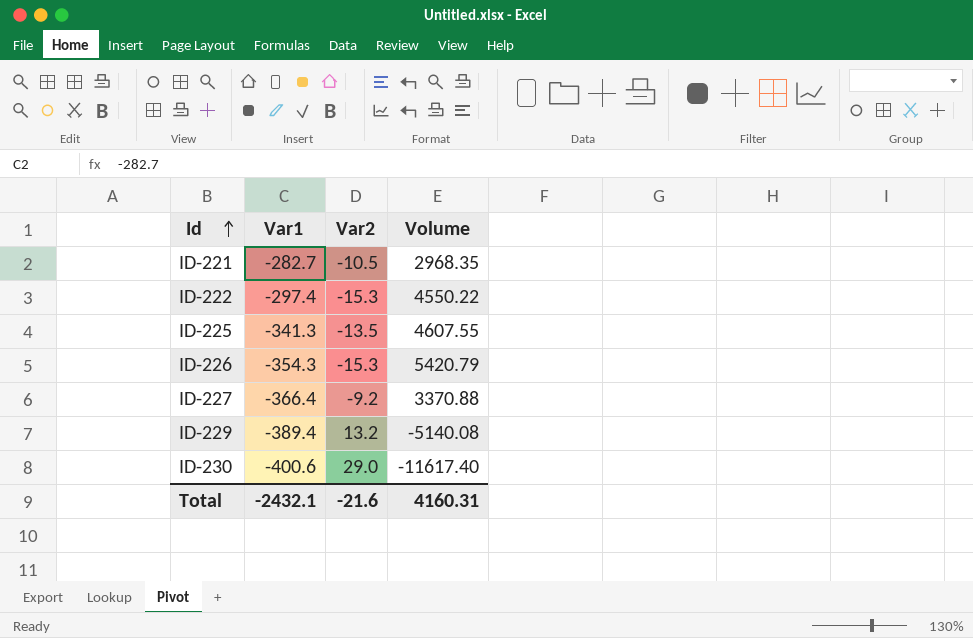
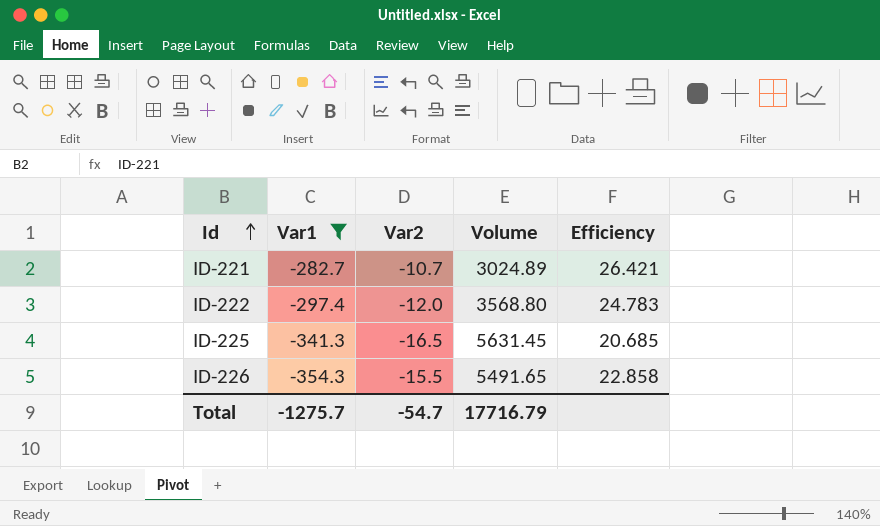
filter: none -> Var1 >= -354.3
column Efficiency | formula: none -> [Var1] / [Var2]
ID-221 | Var2: -10.5 -> -10.7
ID-221 | Volume: 2968.35 -> 3024.89
ID-222 | Var2: -15.3 -> -12.0
ID-222 | Volume: 4550.22 -> 3568.80
ID-225 | Var2: -13.5 -> -16.5
ID-225 | Volume: 4607.55 -> 5631.45
ID-226 | Var2: -15.3 -> -15.5
ID-226 | Volume: 5420.79 -> 5491.65
Total | Var1: -2432.1 -> -1275.7
Total | Var2: -21.6 -> -54.7
Total | Volume: 4160.31 -> 17716.79

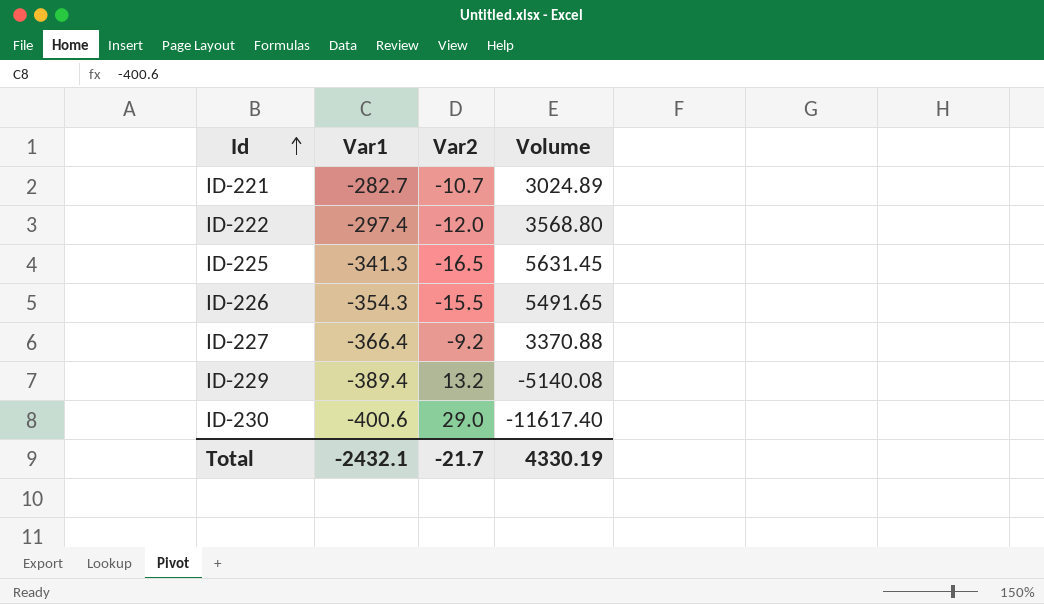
filter: Var1 >= -354.3 -> none
column Efficiency | formula: [Var1] / [Var2] -> none
Total | Var1: -1275.7 -> -2432.1
Total | Var2: -54.7 -> -21.7
Total | Volume: 17716.79 -> 4330.19

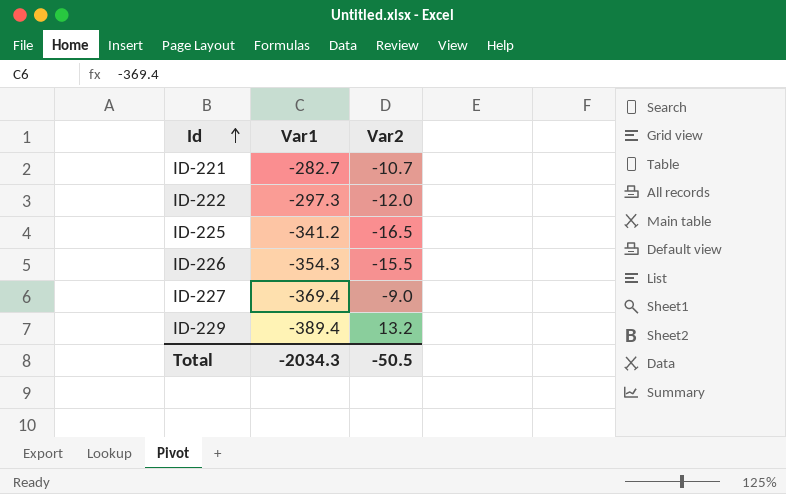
column Volume | formula: [Var1] * [Var2] -> none
row ID-230: -400.6 | 29.0 | -11617.40 -> none
ID-222 | Var1: -297.4 -> -297.3
ID-225 | Var1: -341.3 -> -341.2
ID-227 | Var1: -366.4 -> -369.4
ID-227 | Var2: -9.2 -> -9.0
Total | Var1: -2432.1 -> -2034.3
Total | Var2: -21.7 -> -50.5

